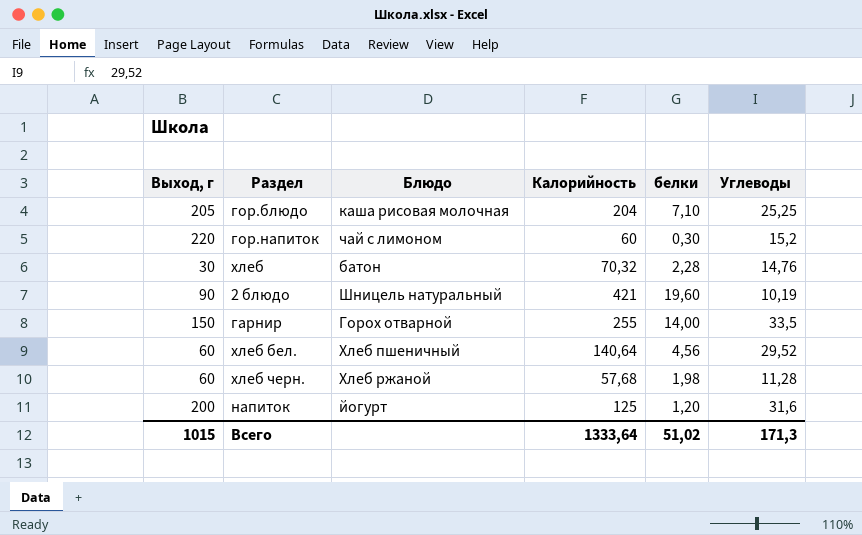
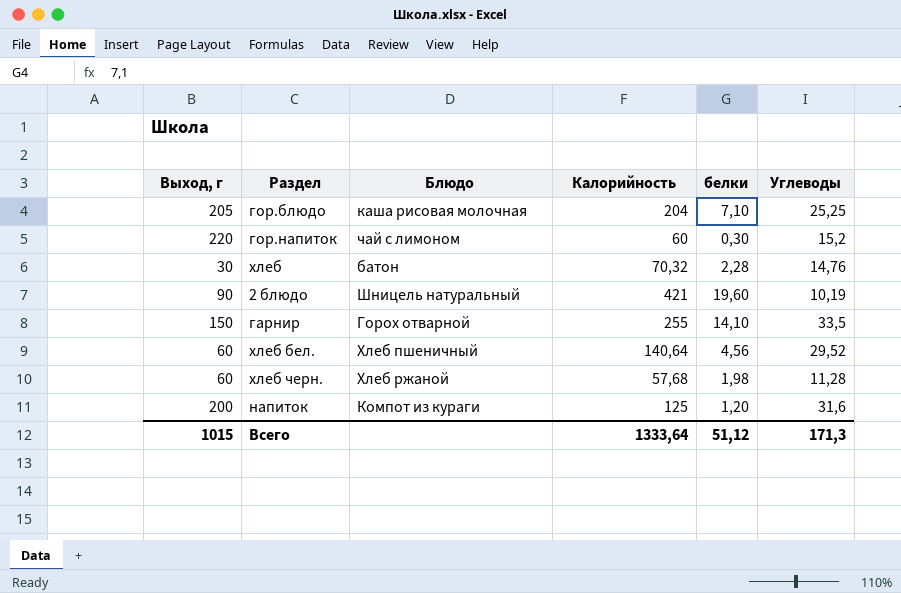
гарнир | белки: 14,00 -> 14,10
напиток | Блюдо: йогурт -> Компот из кураги
Всего | белки: 51,02 -> 51,12

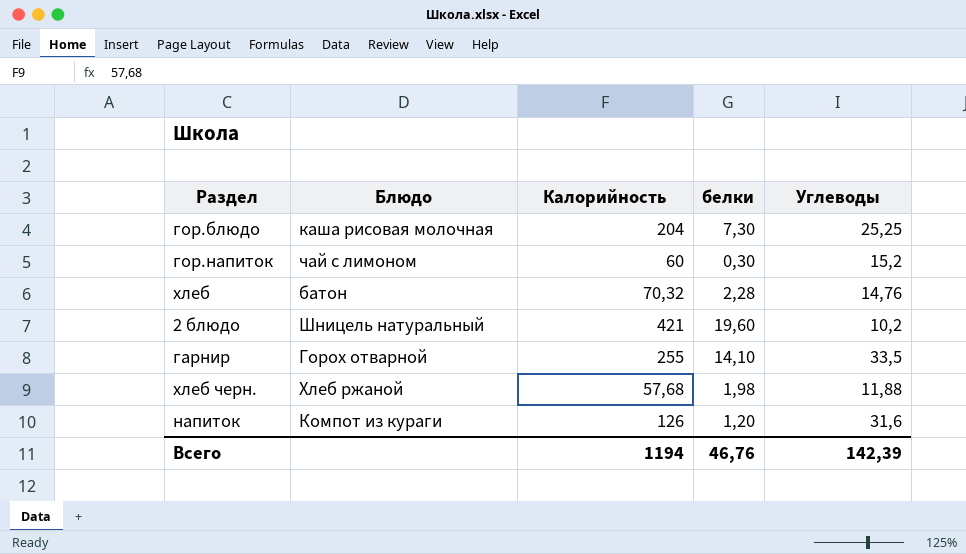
column Выход, г | position: 1 -> none
row хлеб бел.: 60 | Хлеб пшеничный | 140,64 | 4,56 | 29,52 -> none
гор.блюдо | белки: 7,10 -> 7,30
2 блюдо | Углеводы: 10,19 -> 10,2
хлеб черн. | Углеводы: 11,28 -> 11,88
напиток | Калорийность: 125 -> 126
Всего | Калорийность: 1333,64 -> 1194
Всего | белки: 51,12 -> 46,76
Всего | Углеводы: 171,3 -> 142,39

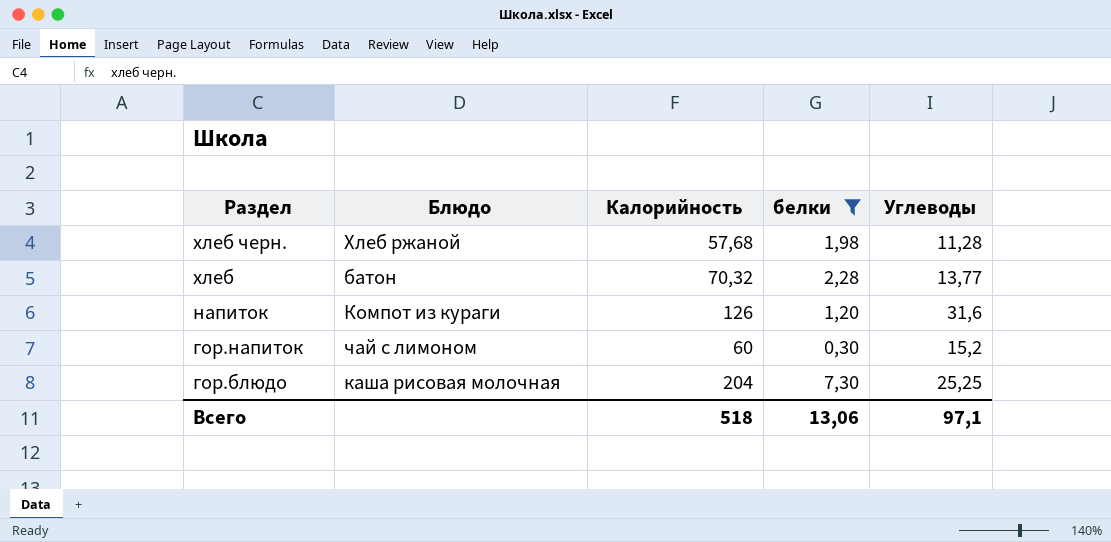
filter: none -> белки <= 7,30
row order: none -> Раздел descending
хлеб черн. | Углеводы: 11,88 -> 11,28
хлеб | Углеводы: 14,76 -> 13,77
Всего | Калорийность: 1194 -> 518
Всего | белки: 46,76 -> 13,06
Всего | Углеводы: 142,39 -> 97,1

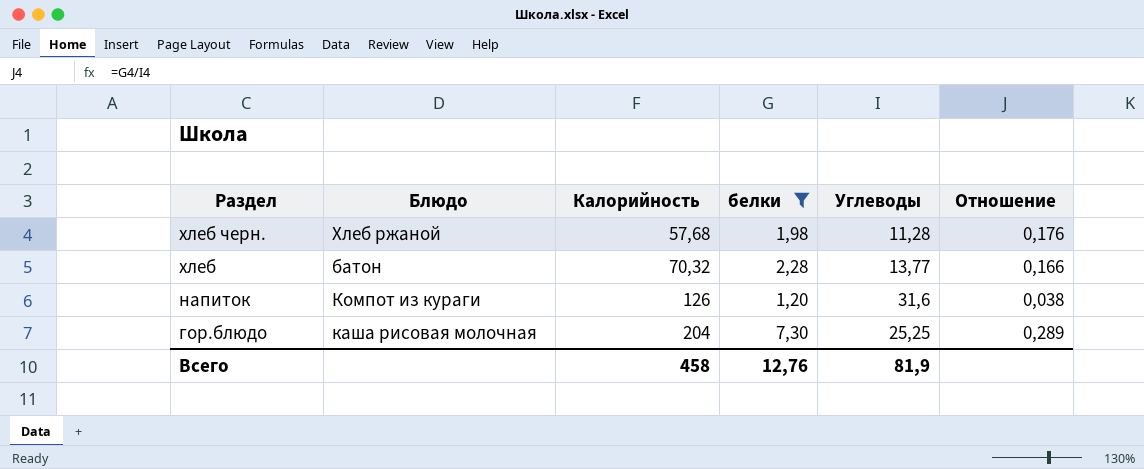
column Отношение | formula: none -> [белки] / [Углеводы]
row гор.напиток: чай с лимоном | 60 | 0,30 | 15,2 -> none
Всего | Калорийность: 518 -> 458
Всего | белки: 13,06 -> 12,76
Всего | Углеводы: 97,1 -> 81,9

